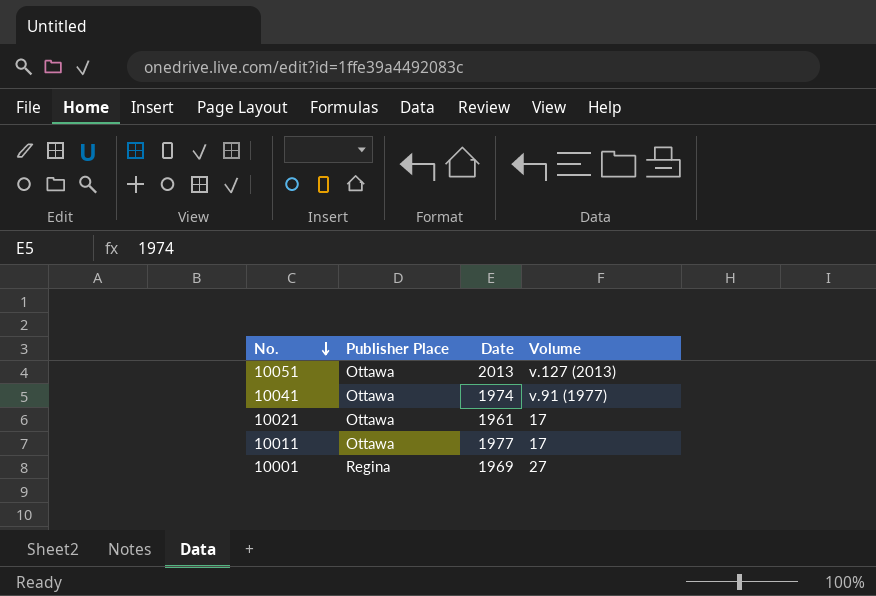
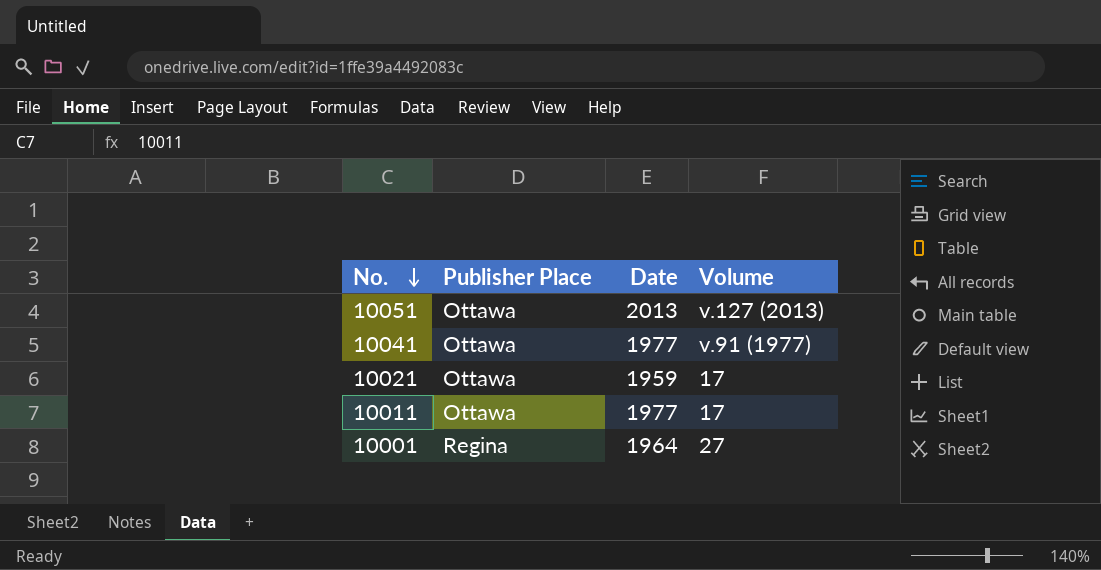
10041 | Date: 1974 -> 1977
10021 | Date: 1961 -> 1959
10001 | Date: 1969 -> 1964

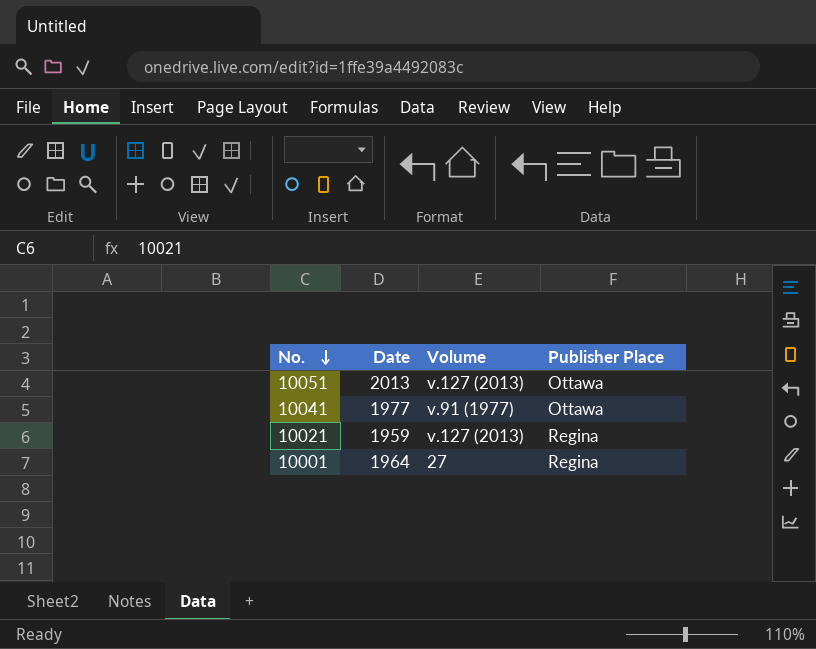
column Publisher Place | position: 2 -> 4
row 10011: Ottawa | 1977 | 17 -> none
10021 | Volume: 17 -> v.127 (2013)
10021 | Publisher Place: Ottawa -> Regina

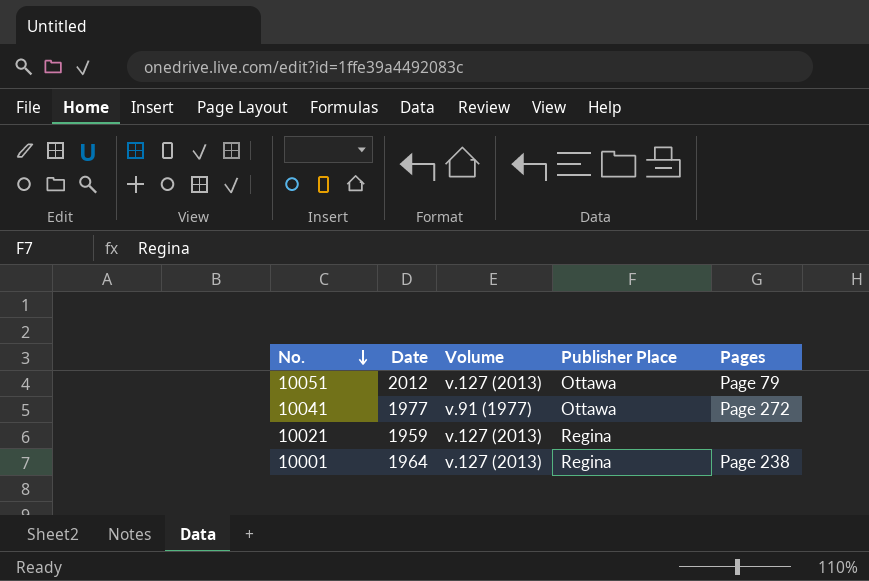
column Pages | position: none -> 5
10051 | Date: 2013 -> 2012
10001 | Volume: 27 -> v.127 (2013)

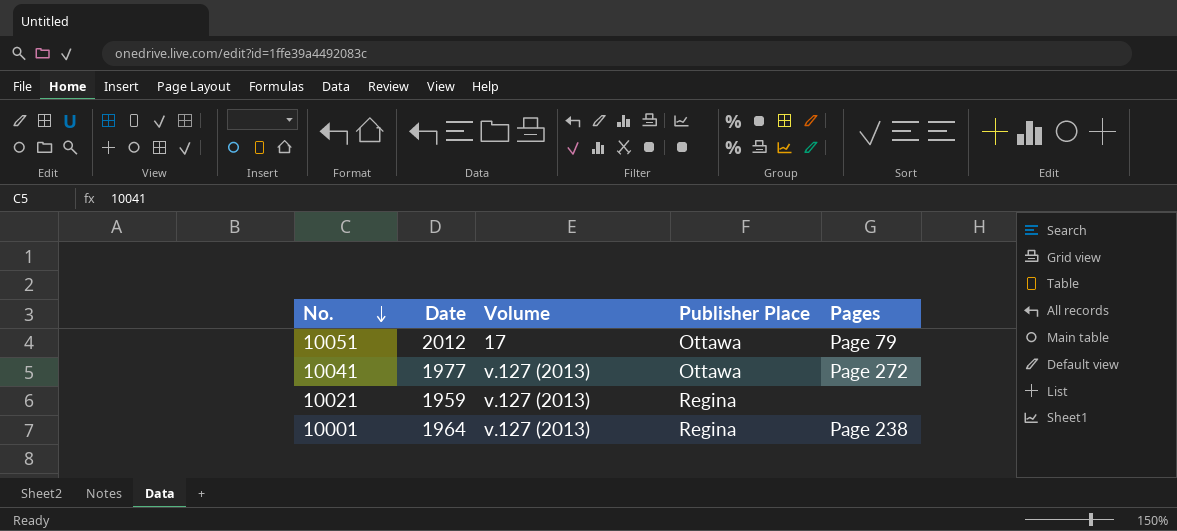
10051 | Volume: v.127 (2013) -> 17
10041 | Volume: v.91 (1977) -> v.127 (2013)

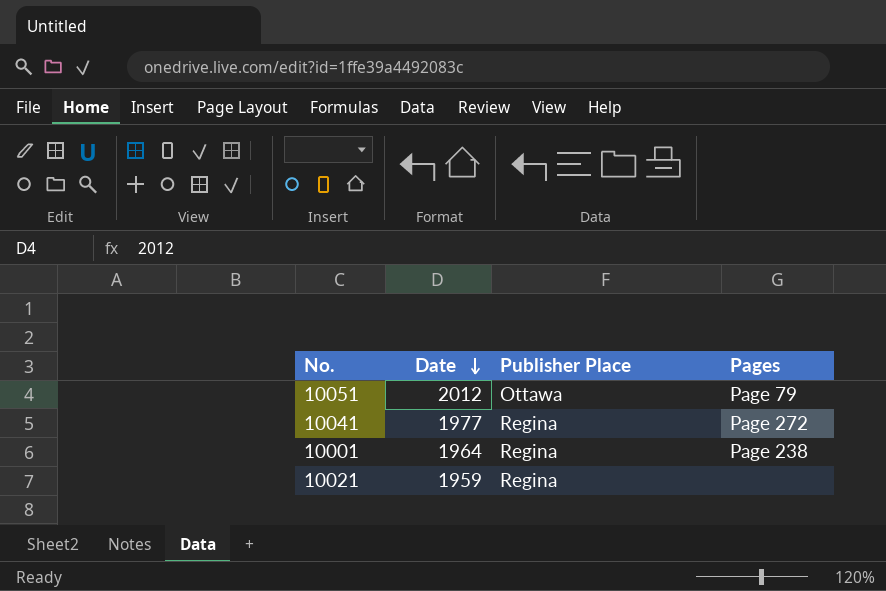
row order: No. descending -> Date descending
column Volume | position: 3 -> none
10041 | Publisher Place: Ottawa -> Regina

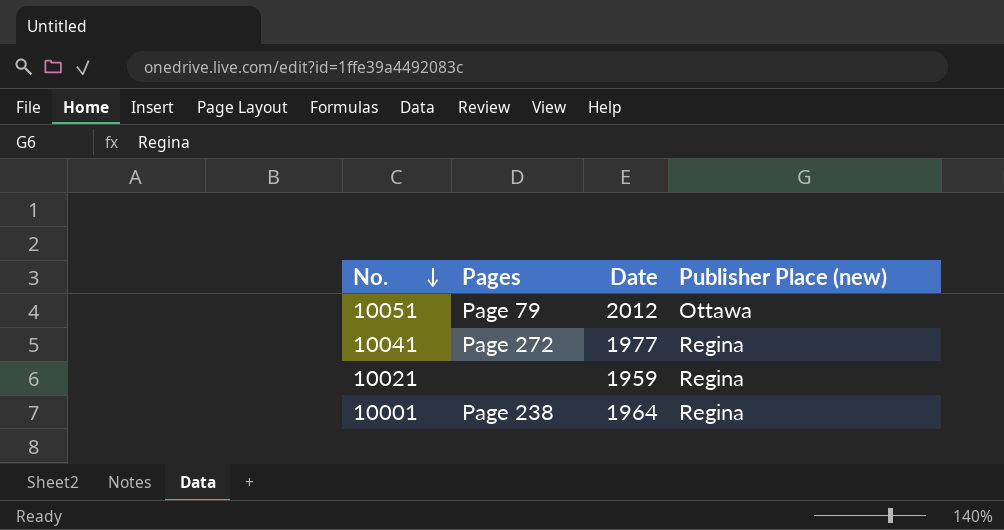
row order: Date descending -> No. descending
column Pages | position: 4 -> 2
column name: Publisher Place -> Publisher Place (new)

